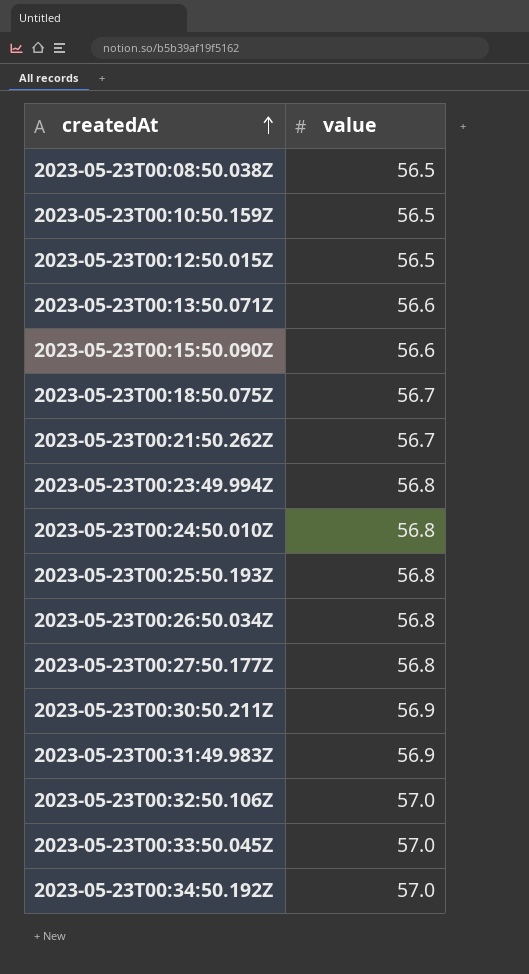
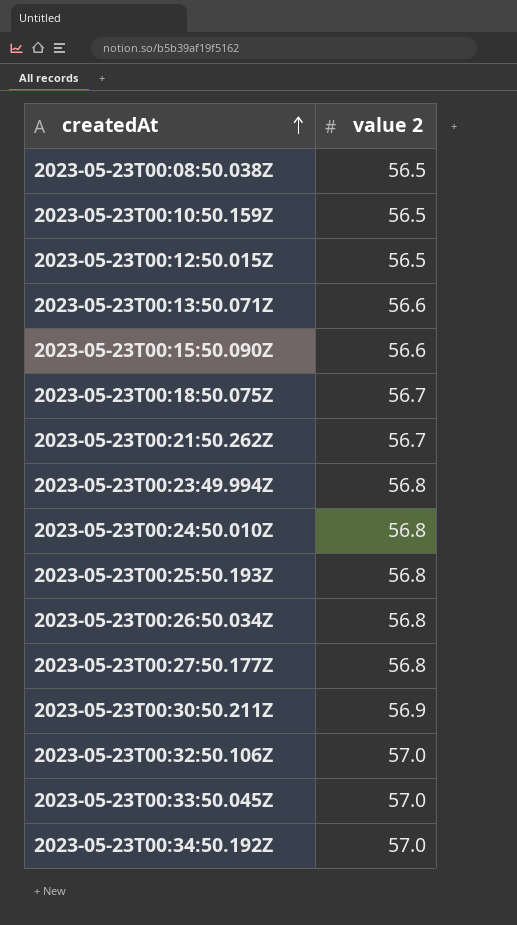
column name: value -> value 2
row 2023-05-23T00:31:49.983Z: 56.9 -> none

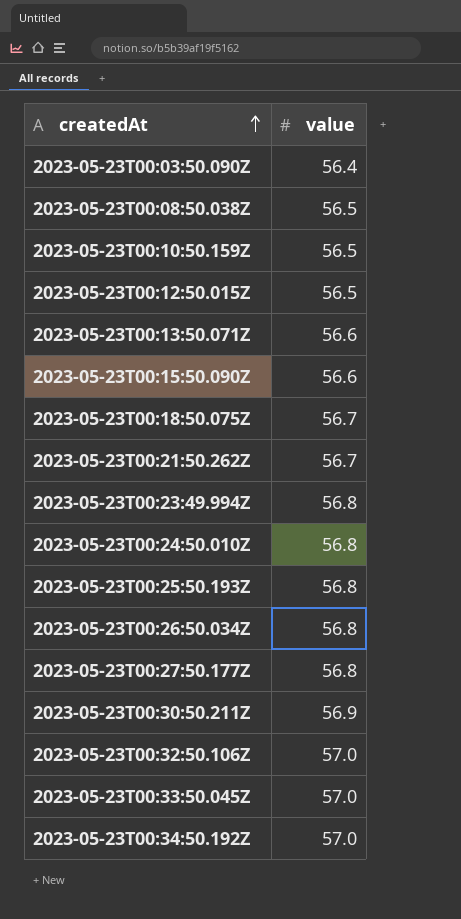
column name: value 2 -> value
row 2023-05-23T00:03:50.090Z: none -> 56.4

